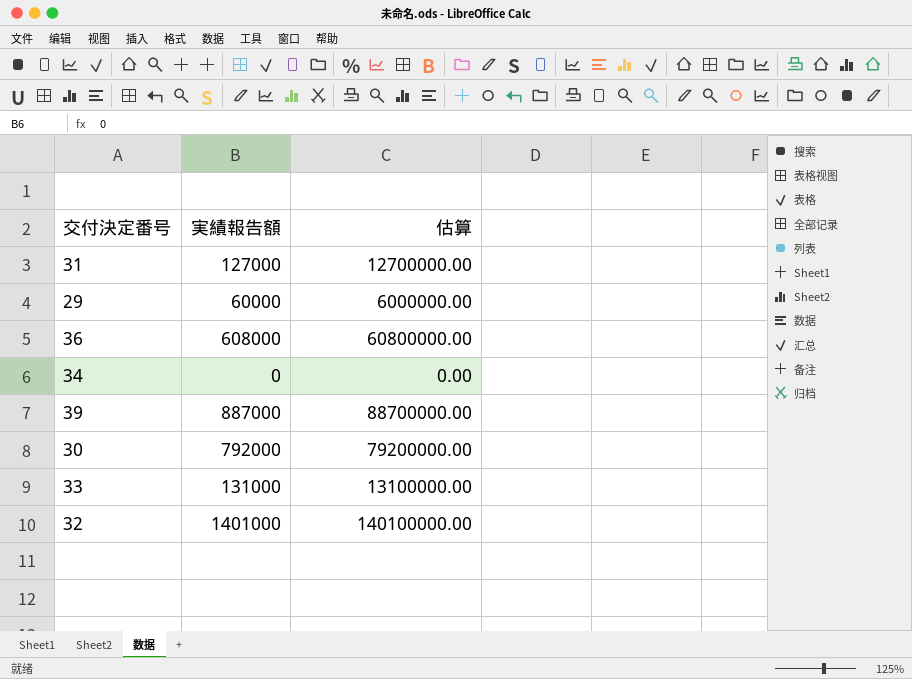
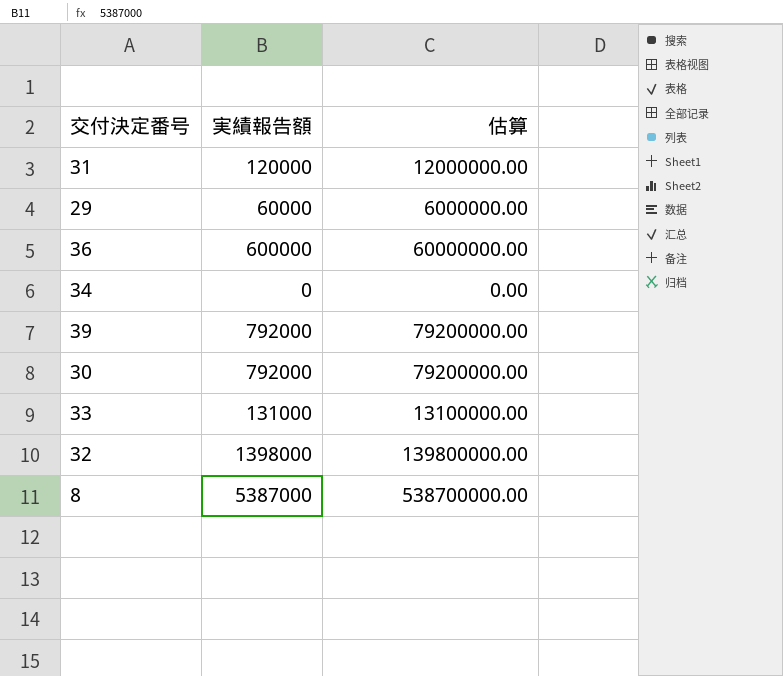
31 | 実績報告額: 127000 -> 120000
31 | 估算: 12700000.00 -> 12000000.00
36 | 実績報告額: 608000 -> 600000
36 | 估算: 60800000.00 -> 60000000.00
39 | 実績報告額: 887000 -> 792000
39 | 估算: 88700000.00 -> 79200000.00
32 | 実績報告額: 1401000 -> 1398000
32 | 估算: 140100000.00 -> 139800000.00
row 8: none -> 5387000 | 538700000.00

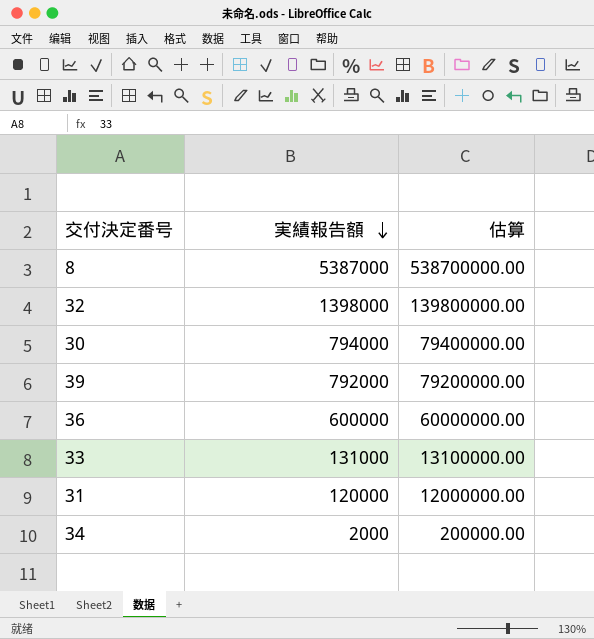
row order: none -> 実績報告額 descending
row 29: 60000 | 6000000.00 -> none
30 | 実績報告額: 792000 -> 794000
30 | 估算: 79200000.00 -> 79400000.00
34 | 実績報告額: 0 -> 2000
34 | 估算: 0.00 -> 200000.00

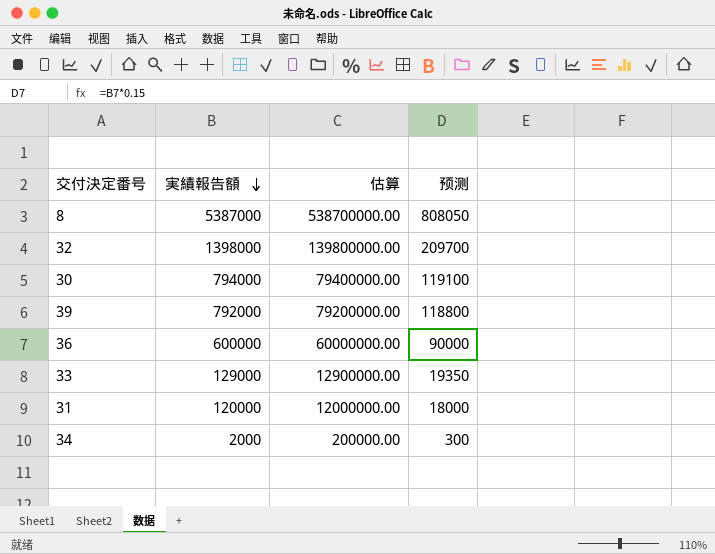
column 预测 | formula: none -> [実績報告額] * 0.15
33 | 実績報告額: 131000 -> 129000
33 | 估算: 13100000.00 -> 12900000.00

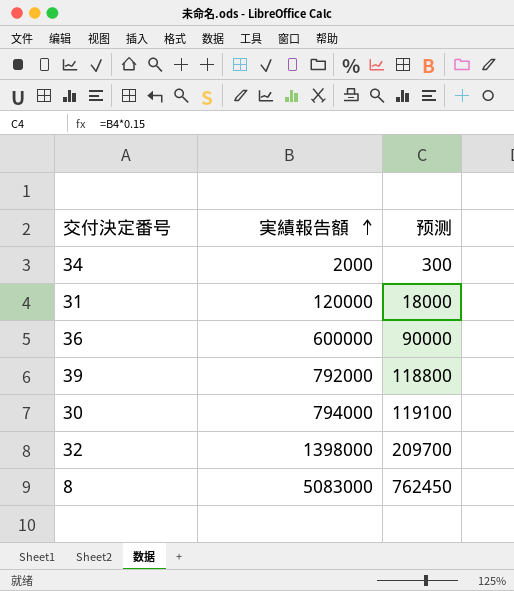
row order: 実績報告額 descending -> 実績報告額 ascending
column 估算 | formula: [実績報告額] * 100 -> none
row 33: 129000 | 12900000.00 | 19350 -> none
8 | 実績報告額: 5387000 -> 5083000
8 | 预测: 808050 -> 762450

